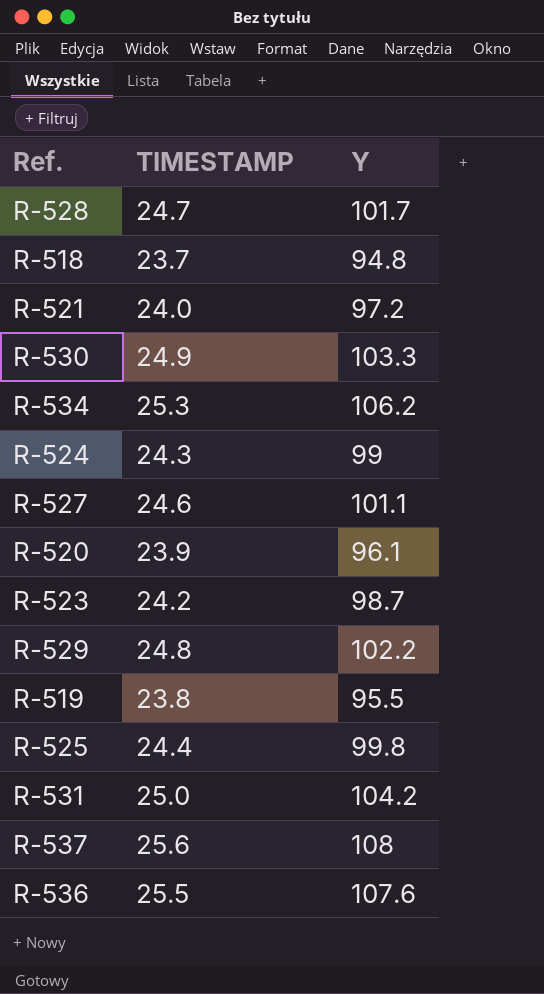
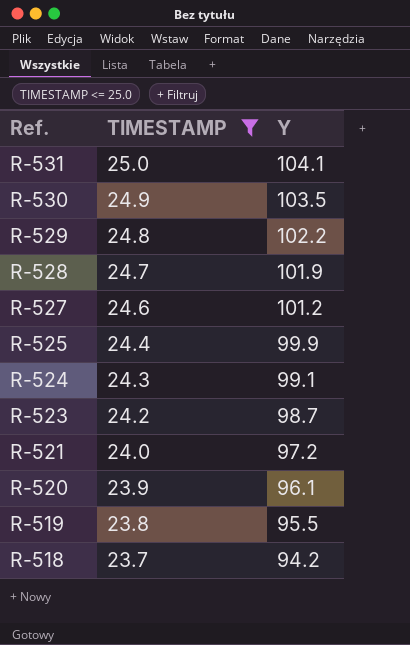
filter: none -> TIMESTAMP <= 25.0
row order: none -> Ref. descending
R-531 | Y: 104.2 -> 104.1
R-530 | Y: 103.3 -> 103.5
R-528 | Y: 101.7 -> 101.9
R-527 | Y: 101.1 -> 101.2
R-525 | Y: 99.8 -> 99.9
R-524 | Y: 99 -> 99.1
R-518 | Y: 94.8 -> 94.2

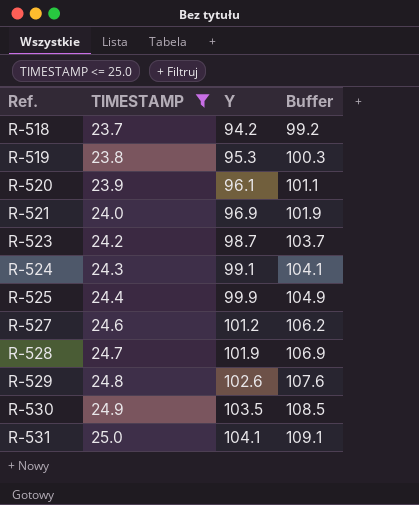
row order: Ref. descending -> Ref. ascending
column Buffer | formula: none -> [Y] + 5
R-519 | Y: 95.5 -> 95.3
R-521 | Y: 97.2 -> 96.9
R-529 | Y: 102.2 -> 102.6

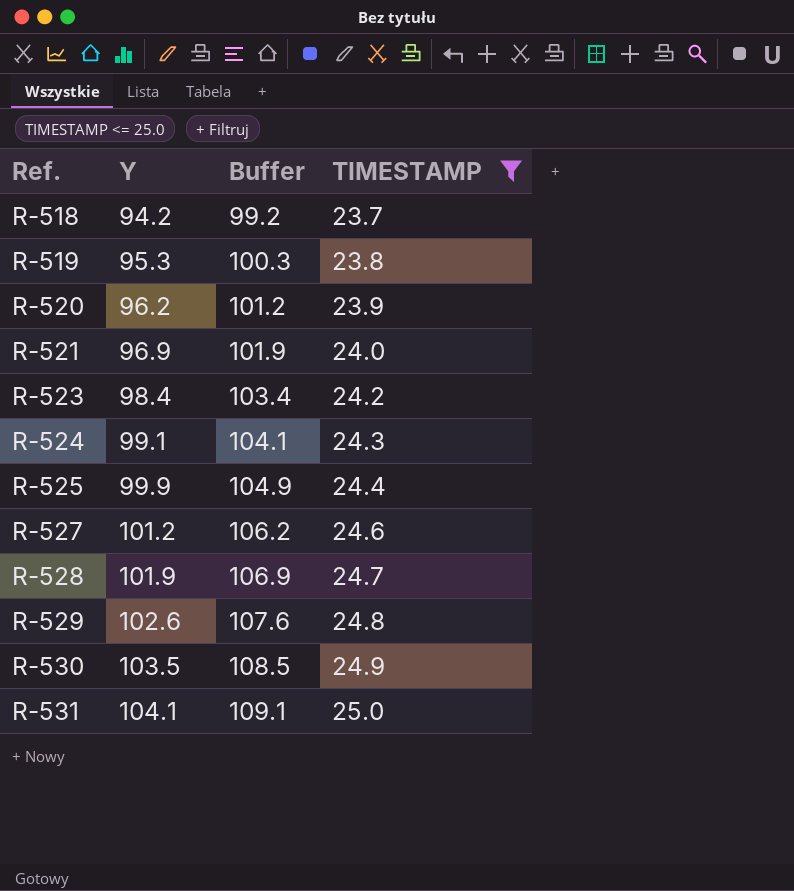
column TIMESTAMP | position: 2 -> 4
R-520 | Y: 96.1 -> 96.2
R-520 | Buffer: 101.1 -> 101.2
R-523 | Y: 98.7 -> 98.4
R-523 | Buffer: 103.7 -> 103.4

